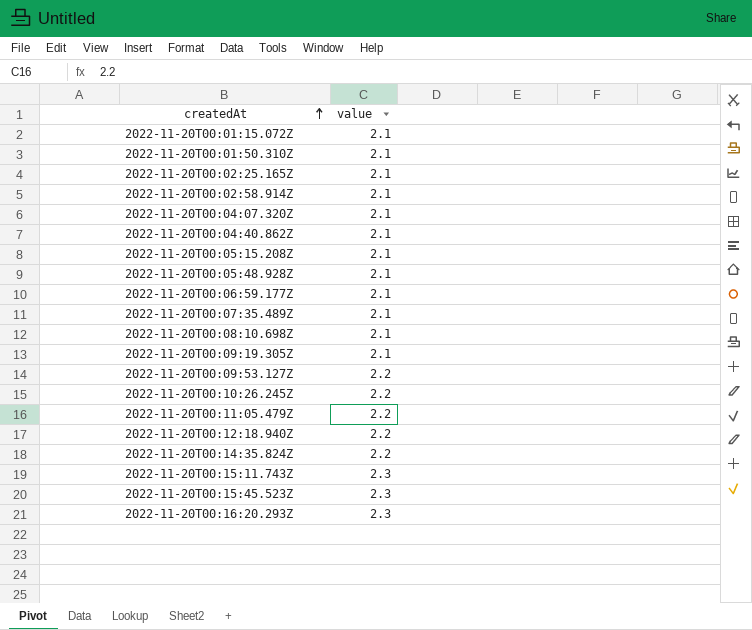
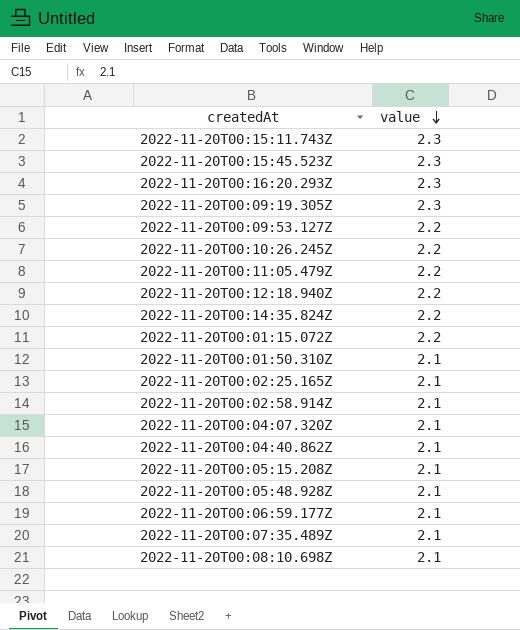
row order: createdAt ascending -> value descending
2022-11-20T00:09:19.305Z | value: 2.1 -> 2.3
2022-11-20T00:01:15.072Z | value: 2.1 -> 2.2

